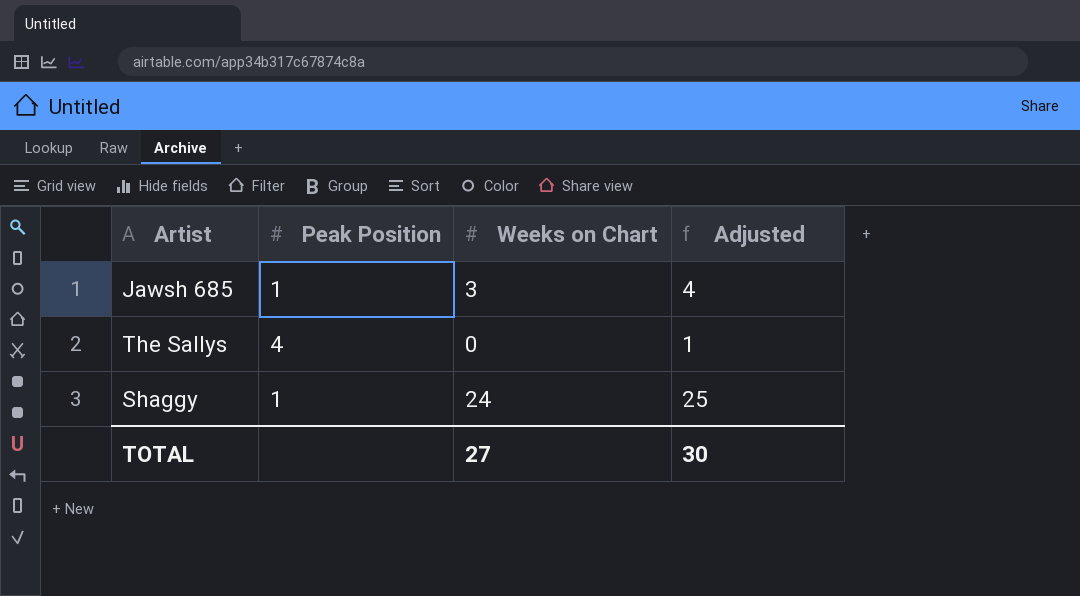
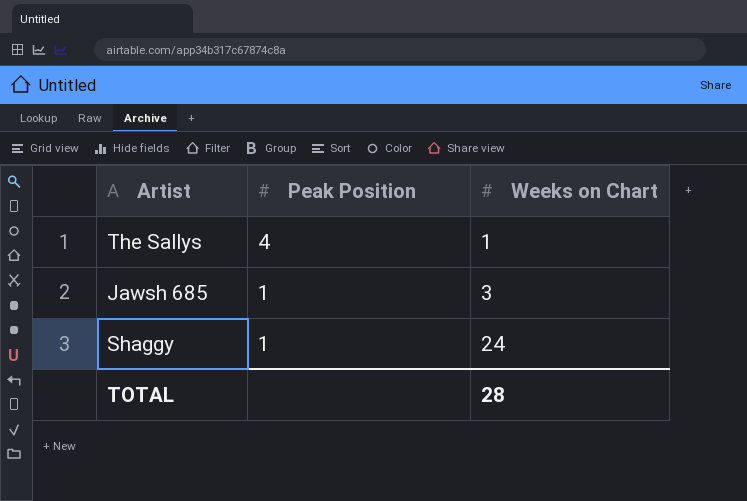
row order: none -> Peak Position descending
column Adjusted | formula: [Weeks on Chart] + 1 -> none
The Sallys | Weeks on Chart: 0 -> 1
TOTAL | Weeks on Chart: 27 -> 28

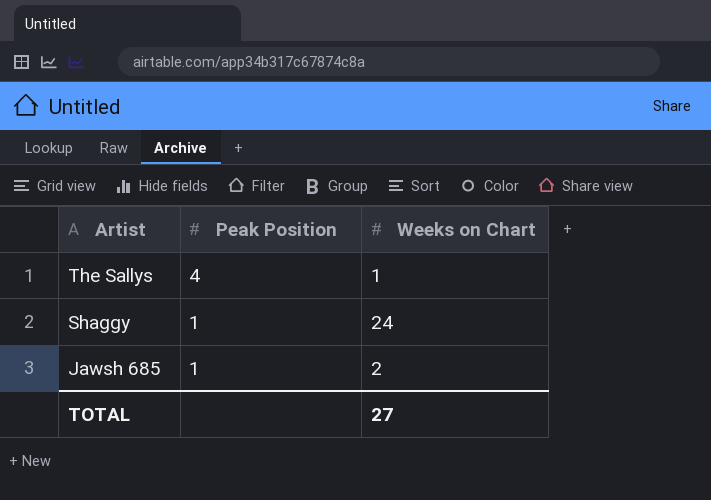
row order: Peak Position descending -> Artist descending
Jawsh 685 | Weeks on Chart: 3 -> 2
TOTAL | Weeks on Chart: 28 -> 27

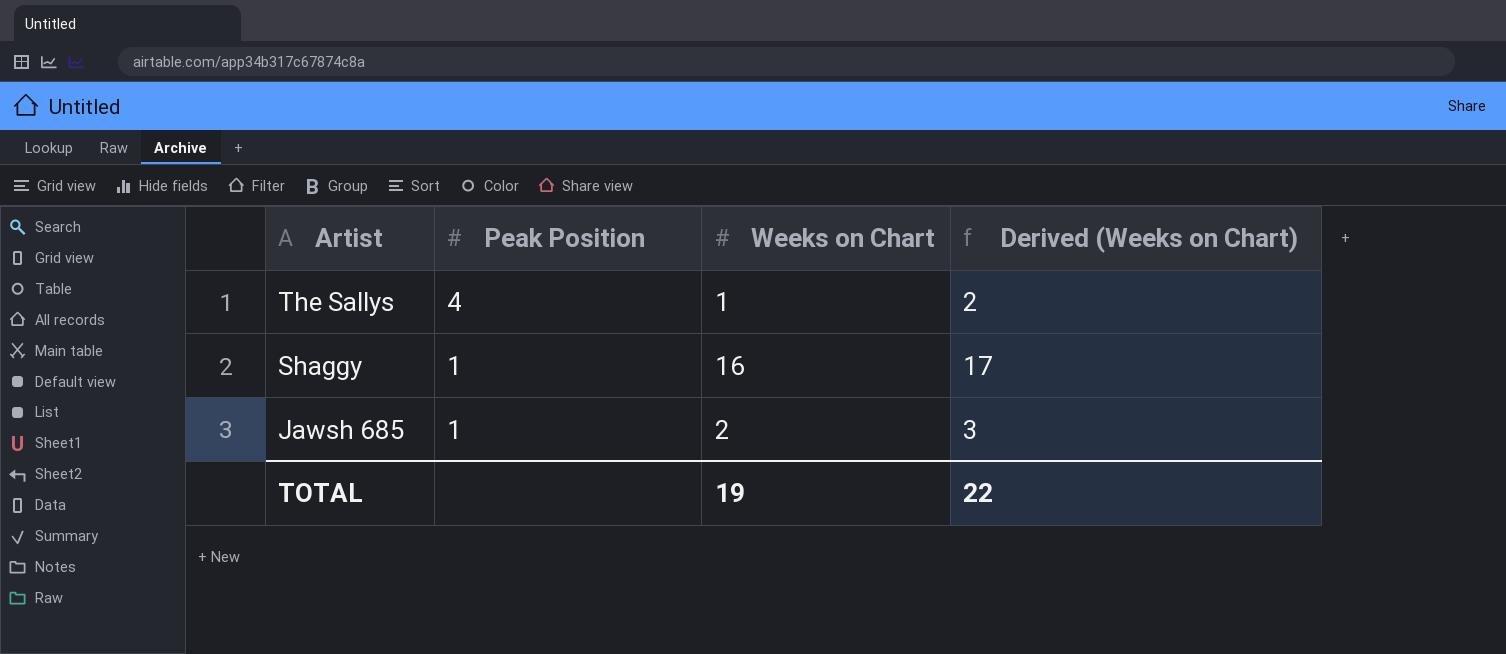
column Derived (Weeks on Chart) | formula: none -> [Weeks on Chart] + 1
Shaggy | Weeks on Chart: 24 -> 16
TOTAL | Weeks on Chart: 27 -> 19

